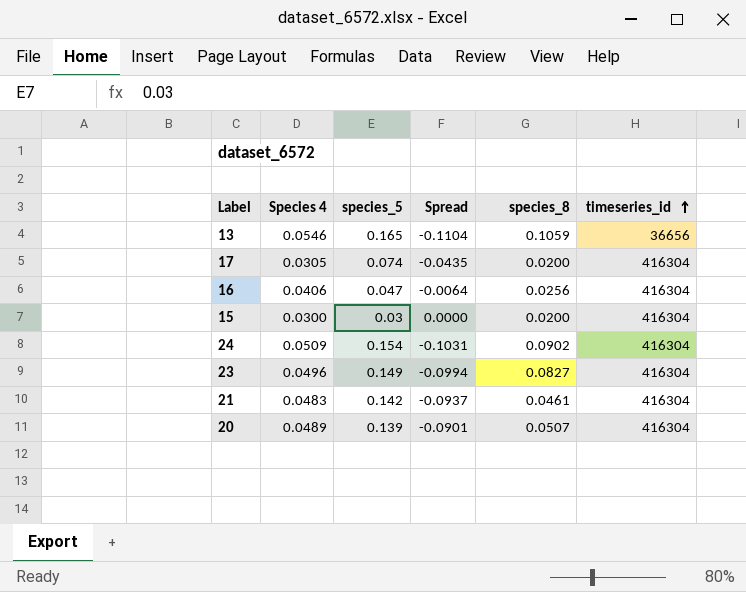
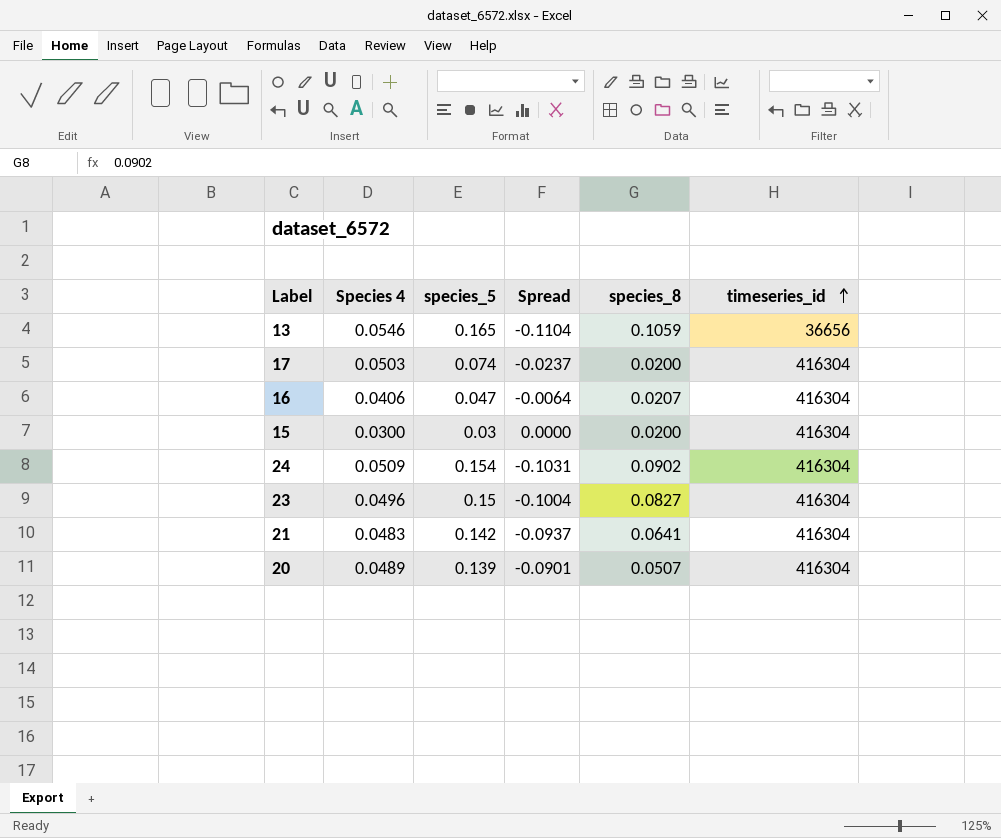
17 | Species 4: 0.0305 -> 0.0503
17 | Spread: -0.0435 -> -0.0237
16 | species_8: 0.0256 -> 0.0207
23 | species_5: 0.149 -> 0.15
23 | Spread: -0.0994 -> -0.1004
21 | species_8: 0.0461 -> 0.0641

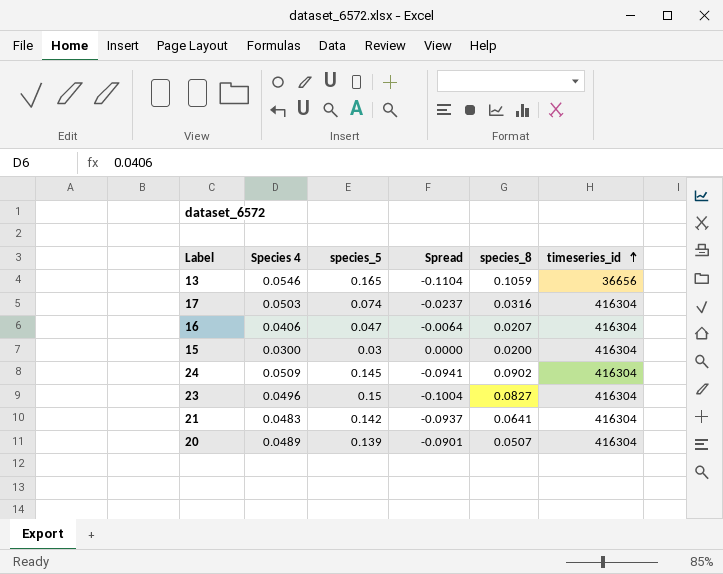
17 | species_8: 0.0200 -> 0.0316
24 | species_5: 0.154 -> 0.145
24 | Spread: -0.1031 -> -0.0941

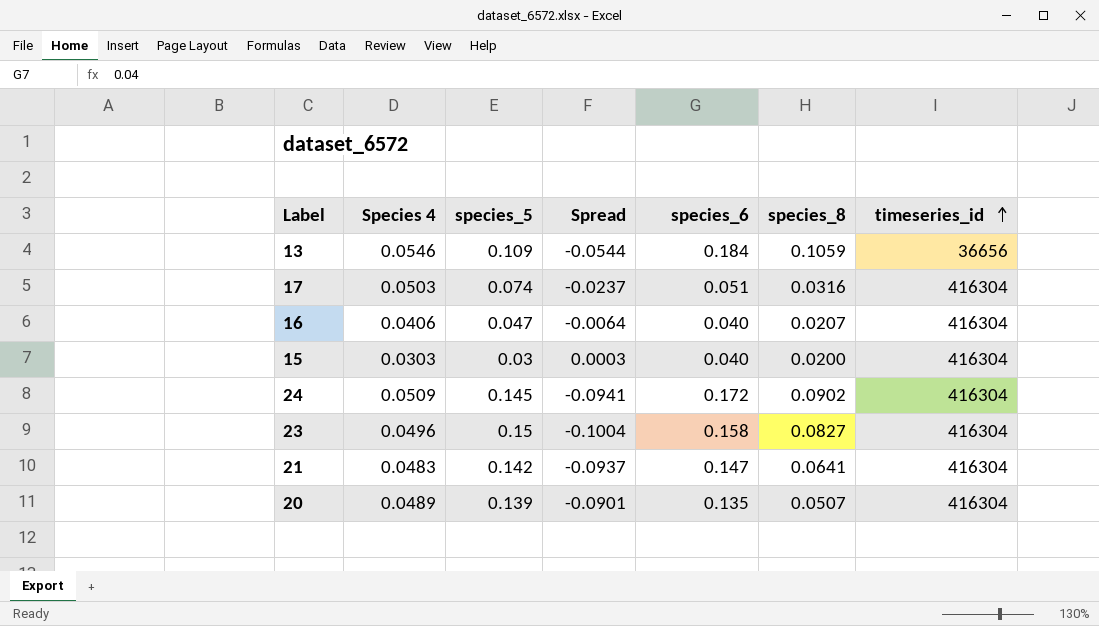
column species_6 | position: none -> 5
13 | species_5: 0.165 -> 0.109
13 | Spread: -0.1104 -> -0.0544
15 | Species 4: 0.0300 -> 0.0303
15 | Spread: 0.0000 -> 0.0003

